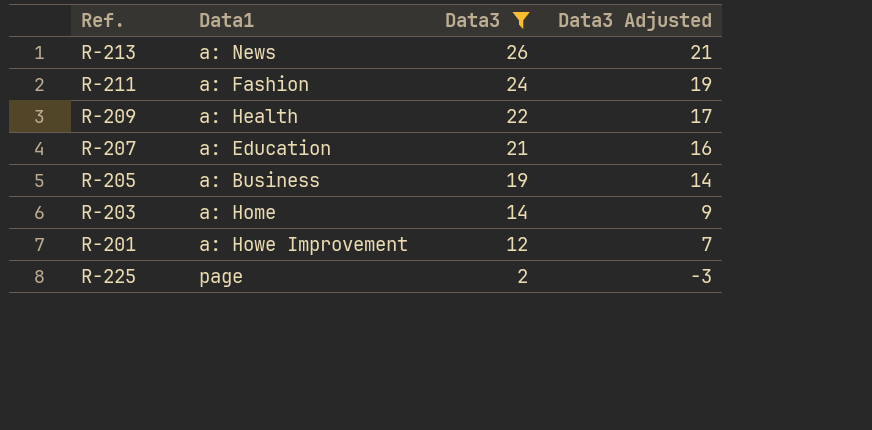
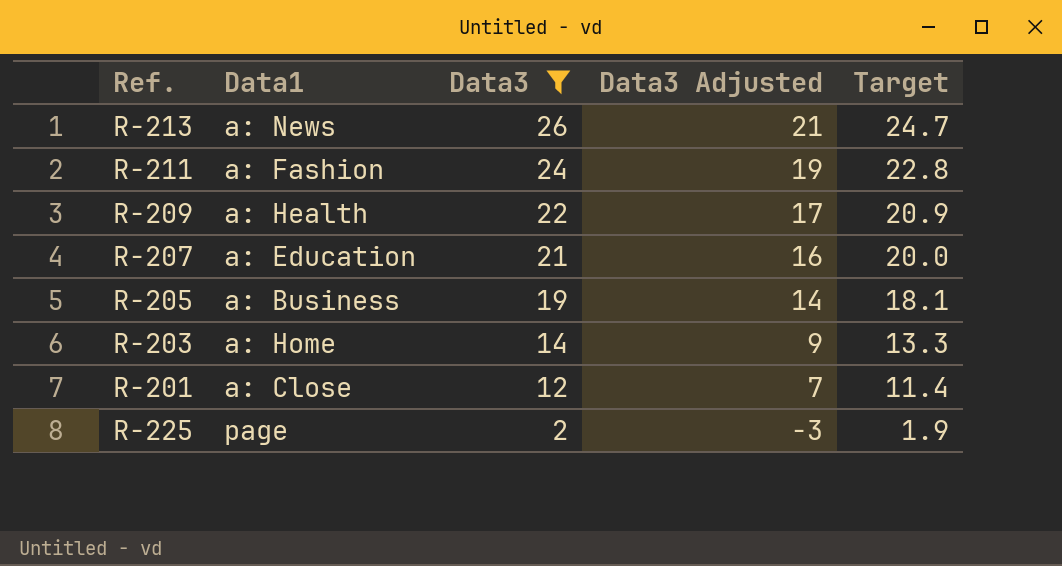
column Target | formula: none -> [Data3] * 0.95
R-201 | Data1: a: Howe Improvement -> a: Close

